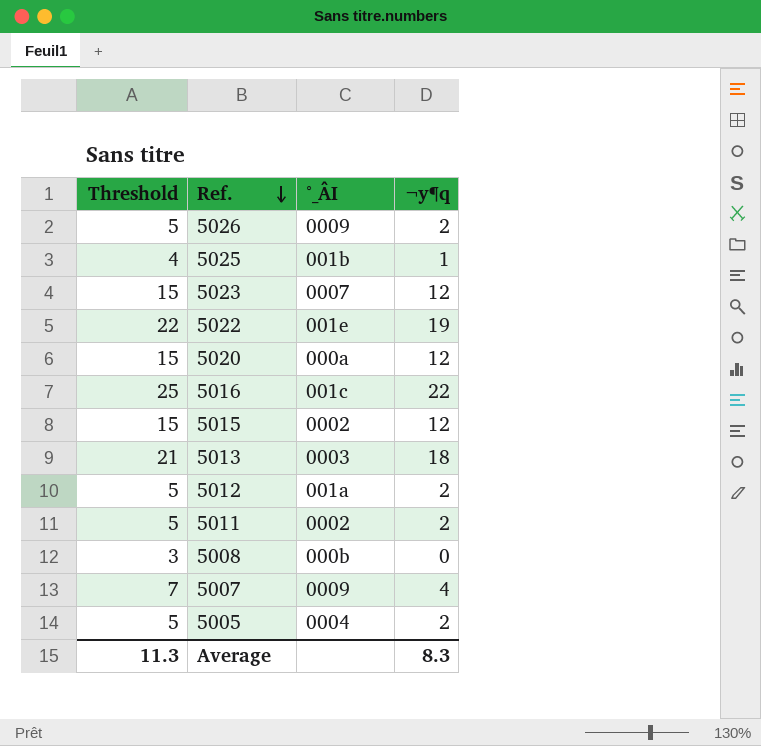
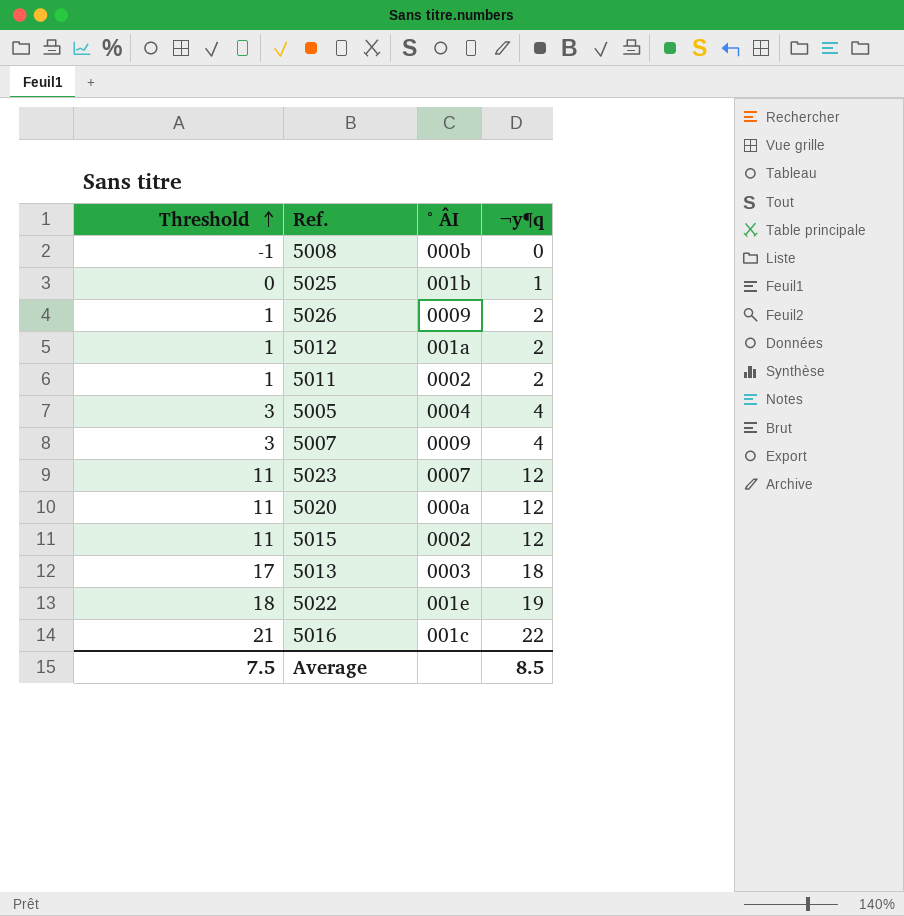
row order: Ref. descending -> Threshold ascending
column Threshold | formula: [¬y¶q] + 3 -> [¬y¶q] - 1
column name: °_ÂI -> ° ÂI
5005 | ¬y¶q: 2 -> 4
Average | Threshold: 11.3 -> 7.5
Average | ¬y¶q: 8.3 -> 8.5

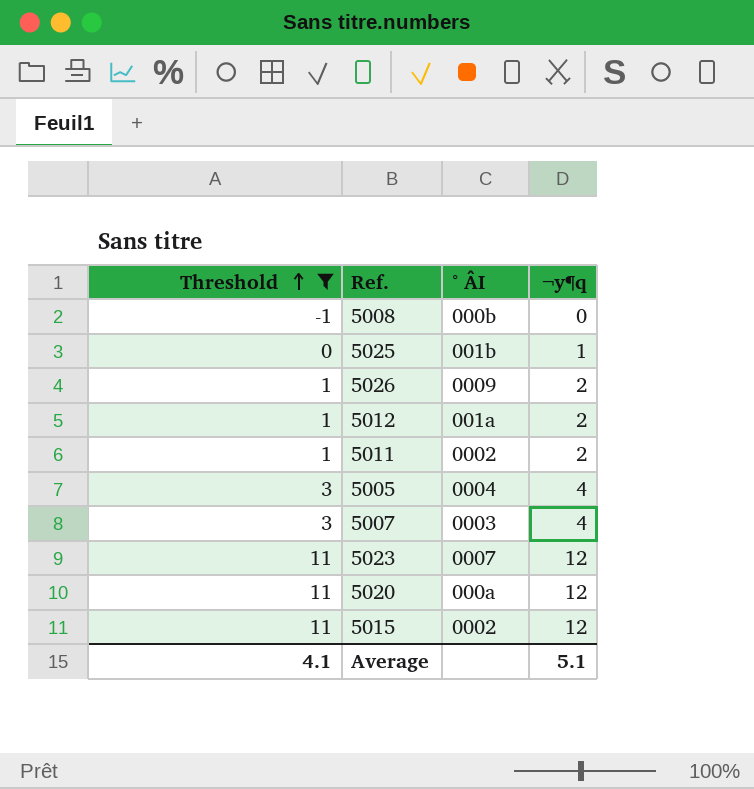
filter: none -> Threshold <= 11
5007 | ° ÂI: 0009 -> 0003
Average | Threshold: 7.5 -> 4.1
Average | ¬y¶q: 8.5 -> 5.1

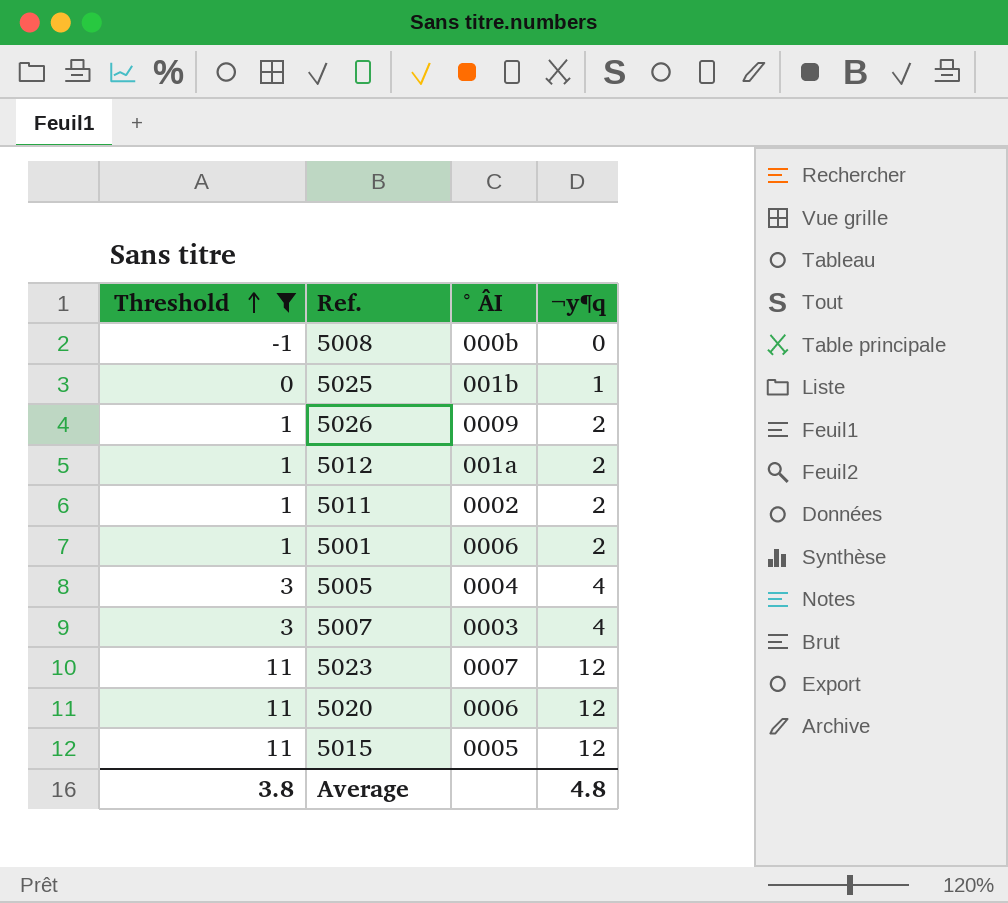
row 5001: none -> 1 | 0006 | 2
5020 | ° ÂI: 000a -> 0006
5015 | ° ÂI: 0002 -> 0005
Average | Threshold: 4.1 -> 3.8
Average | ¬y¶q: 5.1 -> 4.8

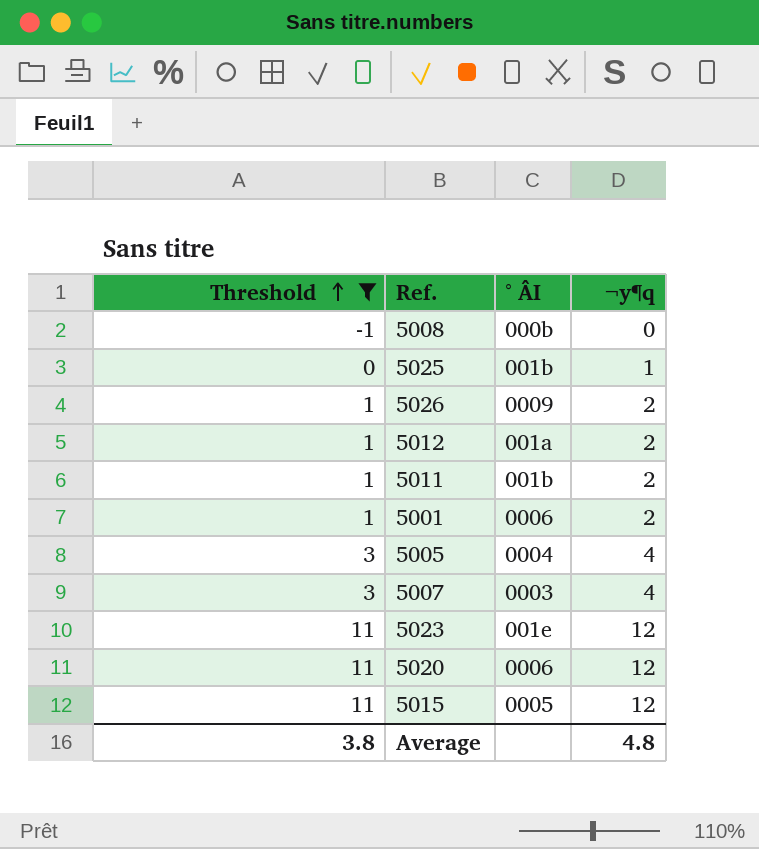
5011 | ° ÂI: 0002 -> 001b
5023 | ° ÂI: 0007 -> 001e

